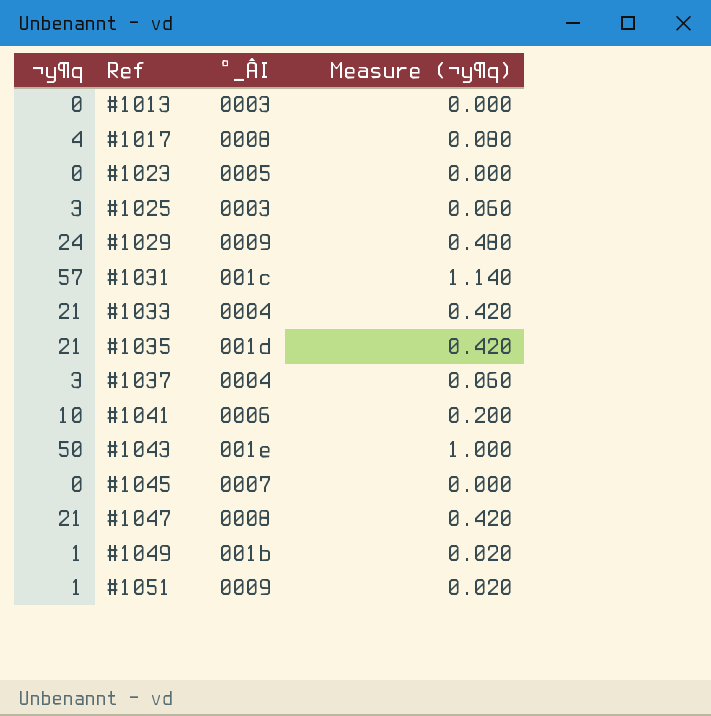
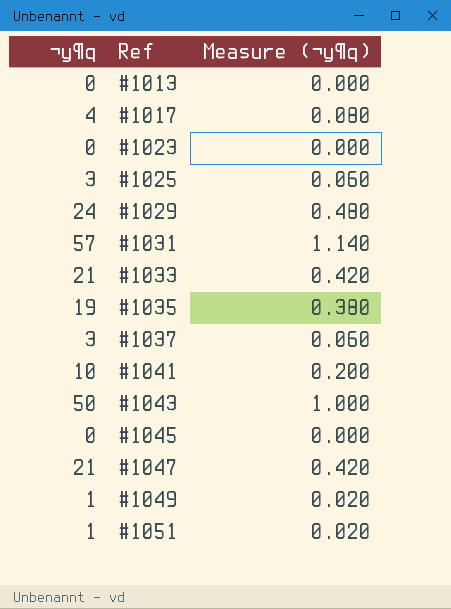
column °_ÂI | position: 3 -> none
#1035 | ¬y¶q: 21 -> 19
#1035 | Measure (¬y¶q): 0.420 -> 0.380

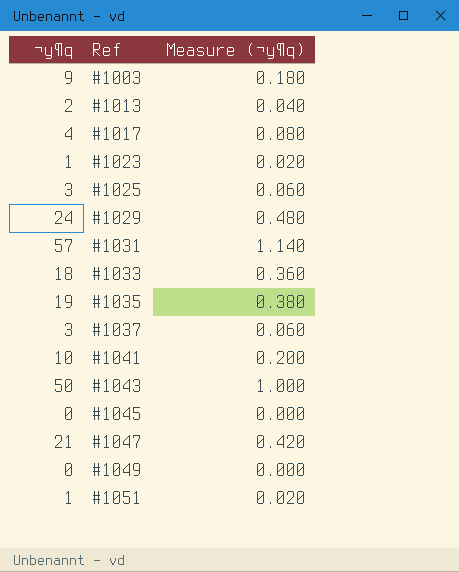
row #1003: none -> 9 | 0.180
#1013 | ¬y¶q: 0 -> 2
#1013 | Measure (¬y¶q): 0.000 -> 0.040
#1023 | ¬y¶q: 0 -> 1
#1023 | Measure (¬y¶q): 0.000 -> 0.020
#1033 | ¬y¶q: 21 -> 18
#1033 | Measure (¬y¶q): 0.420 -> 0.360
#1049 | ¬y¶q: 1 -> 0
#1049 | Measure (¬y¶q): 0.020 -> 0.000

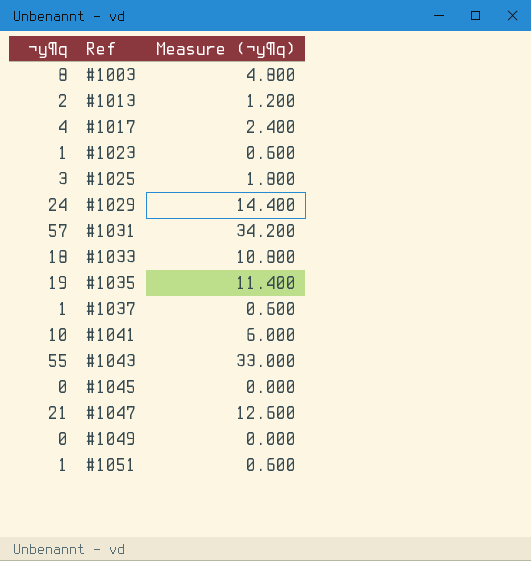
column Measure (¬y¶q) | formula: [¬y¶q] * 0.02 -> [¬y¶q] * 0.6
#1003 | ¬y¶q: 9 -> 8
#1037 | ¬y¶q: 3 -> 1
#1043 | ¬y¶q: 50 -> 55

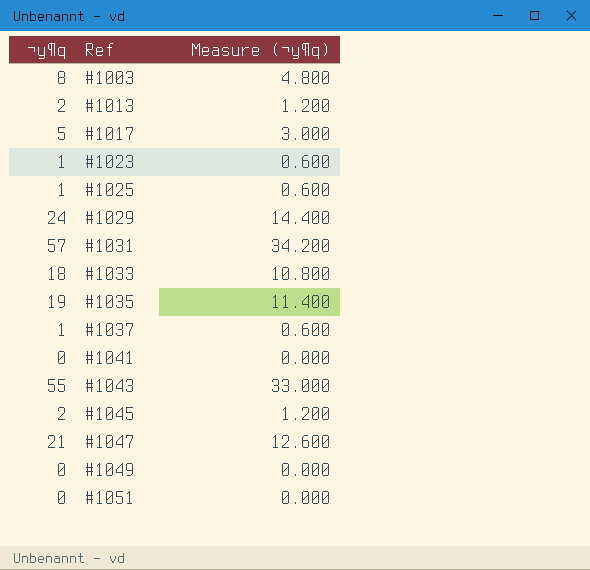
#1017 | ¬y¶q: 4 -> 5
#1017 | Measure (¬y¶q): 2.400 -> 3.000
#1025 | ¬y¶q: 3 -> 1
#1025 | Measure (¬y¶q): 1.800 -> 0.600
#1041 | ¬y¶q: 10 -> 0
#1041 | Measure (¬y¶q): 6.000 -> 0.000
#1045 | ¬y¶q: 0 -> 2
#1045 | Measure (¬y¶q): 0.000 -> 1.200
#1051 | ¬y¶q: 1 -> 0
#1051 | Measure (¬y¶q): 0.600 -> 0.000

